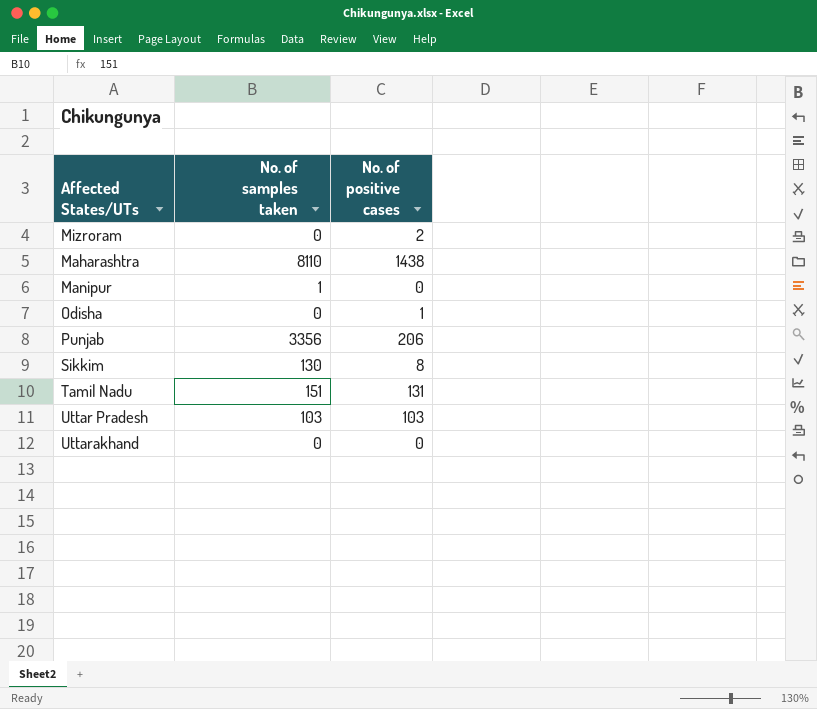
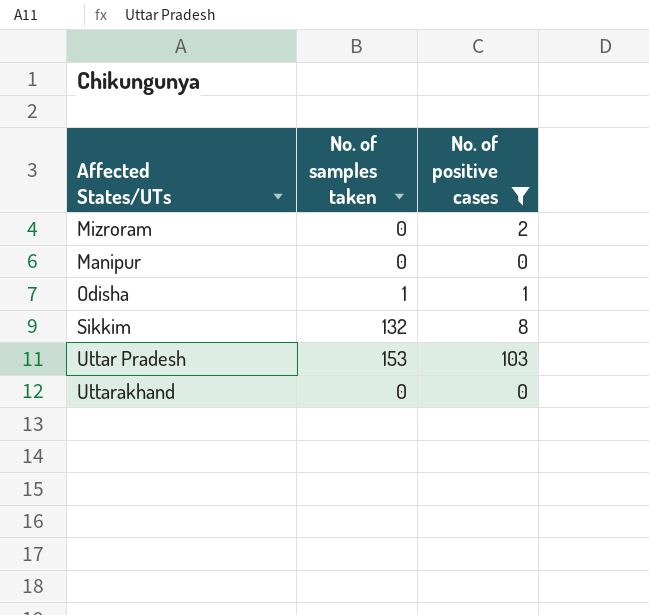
filter: none -> No. of positive cases <= 103
Manipur | No. of samples taken: 1 -> 0
Odisha | No. of samples taken: 0 -> 1
Sikkim | No. of samples taken: 130 -> 132
Uttar Pradesh | No. of samples taken: 103 -> 153

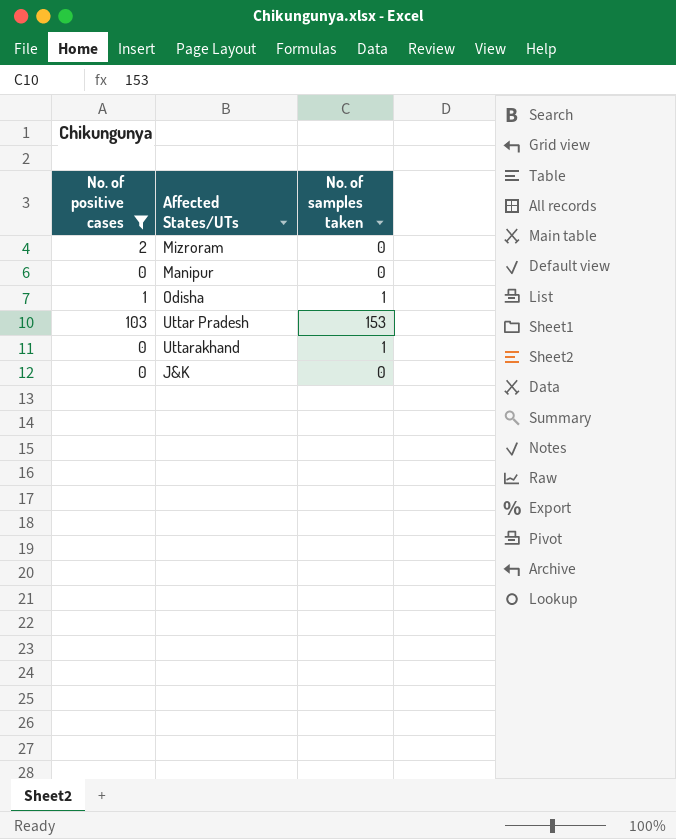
column No. of positive cases | position: 3 -> 1
row Sikkim: 132 | 8 -> none
Uttarakhand | No. of samples taken: 0 -> 1
row J&K: none -> 0 | 0

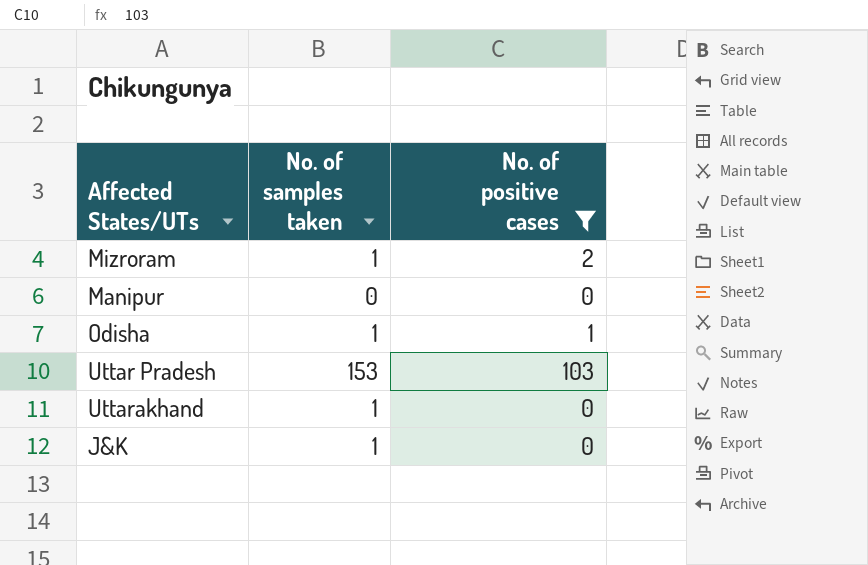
column No. of positive cases | position: 1 -> 3
Mizroram | No. of samples taken: 0 -> 1
J&K | No. of samples taken: 0 -> 1

